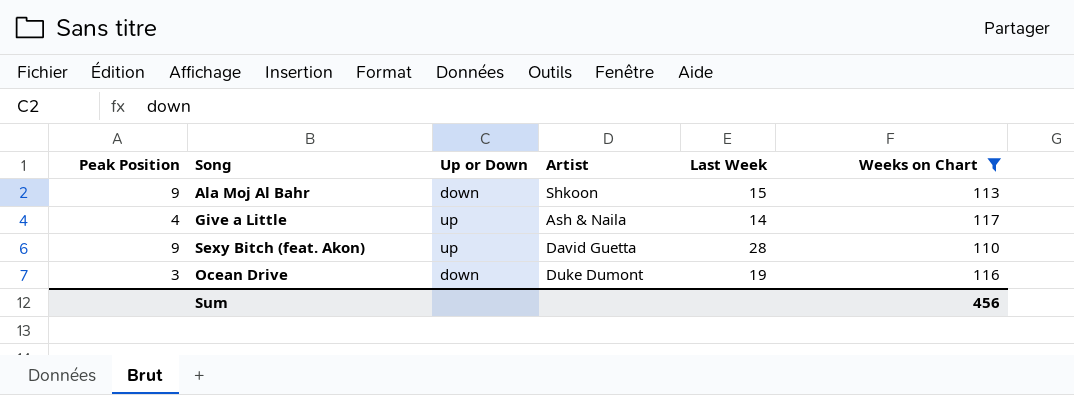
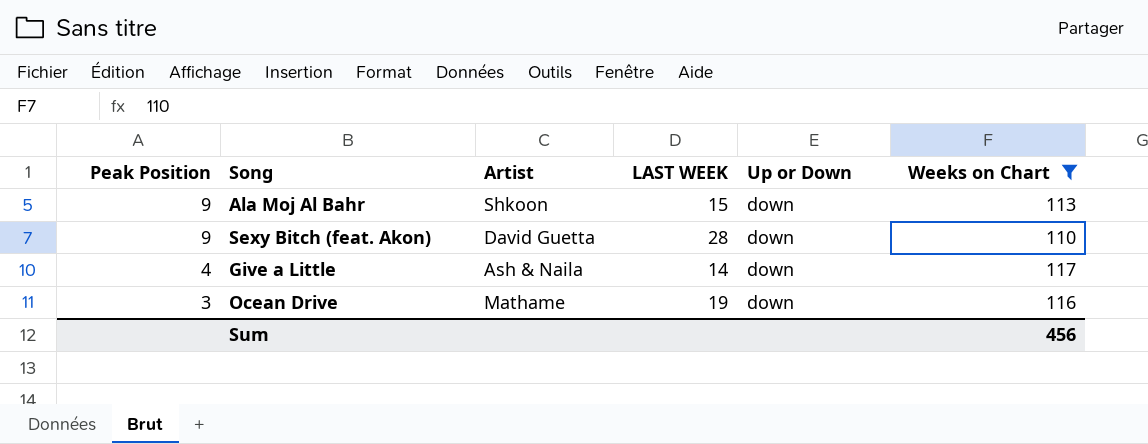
row order: none -> Peak Position descending
column name: Last Week -> LAST WEEK
column Up or Down | position: 3 -> 5
Sexy Bitch (feat. Akon) | Up or Down: up -> down
Give a Little | Up or Down: up -> down
Ocean Drive | Artist: Duke Dumont -> Mathame

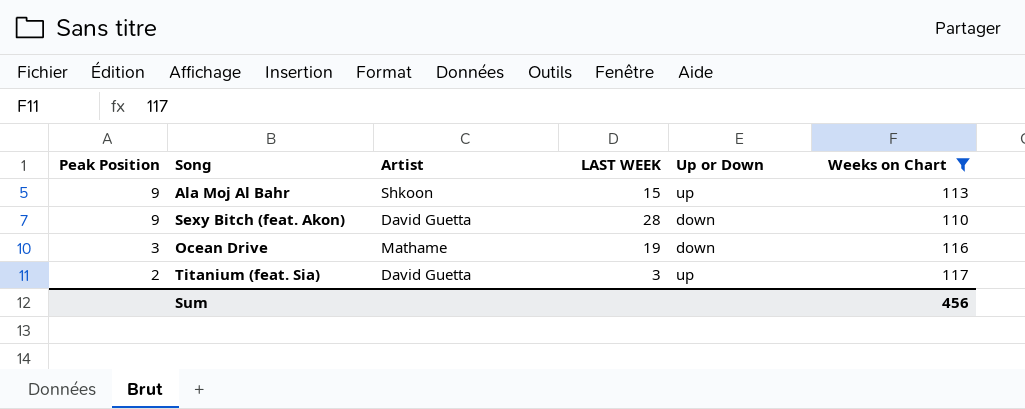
row Give a Little: 4 | Ash & Naila | 14 | down | 117 -> none
Ala Moj Al Bahr | Up or Down: down -> up
row Titanium (feat. Sia): none -> 2 | David Guetta | 3 | up | 117

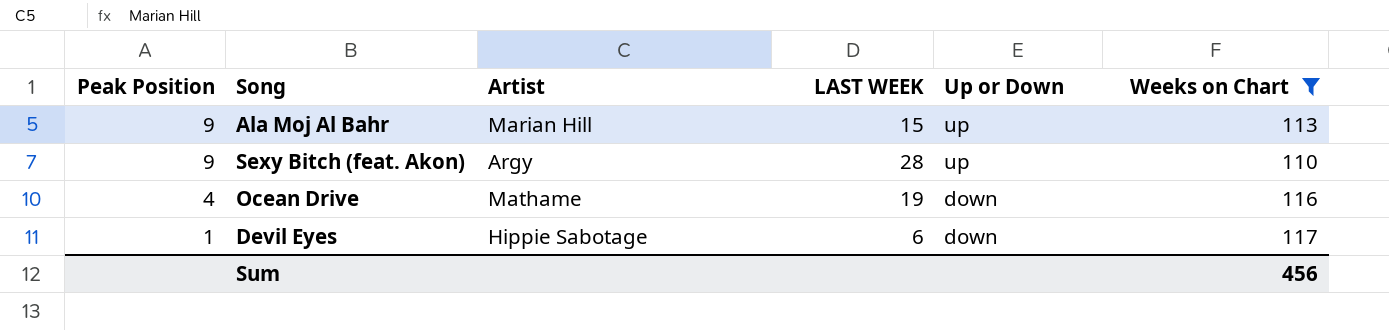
row Titanium (feat. Sia): 2 | David Guetta | 3 | up | 117 -> none
Ala Moj Al Bahr | Artist: Shkoon -> Marian Hill
Sexy Bitch (feat. Akon) | Artist: David Guetta -> Argy
Sexy Bitch (feat. Akon) | Up or Down: down -> up
Ocean Drive | Peak Position: 3 -> 4
row Devil Eyes: none -> 1 | Hippie Sabotage | 6 | down | 117

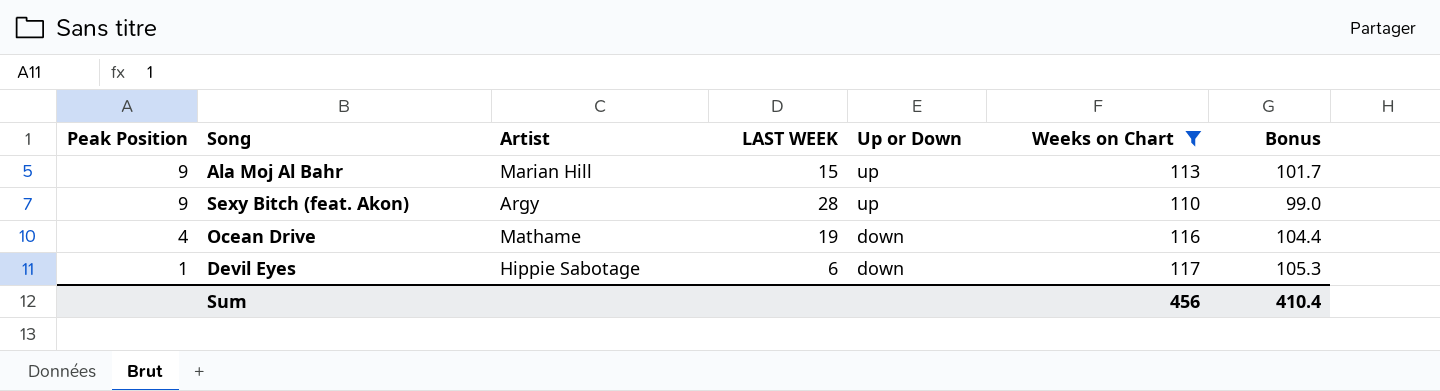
column Bonus | formula: none -> [Weeks on Chart] * 0.9

